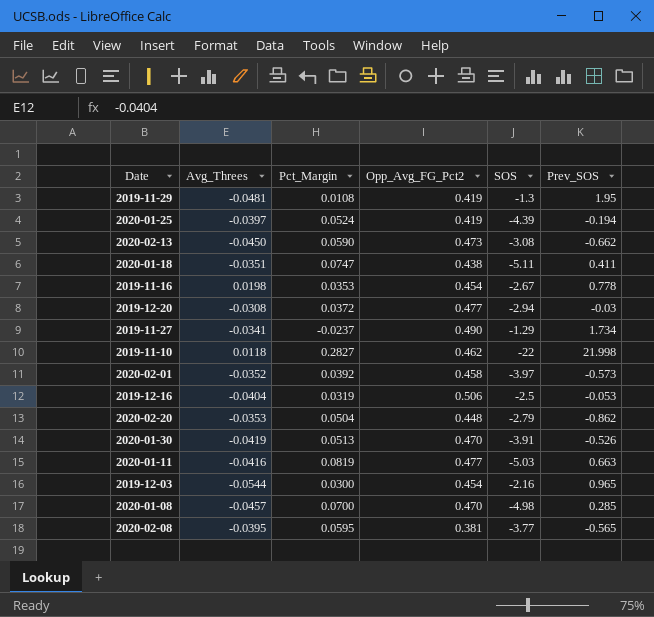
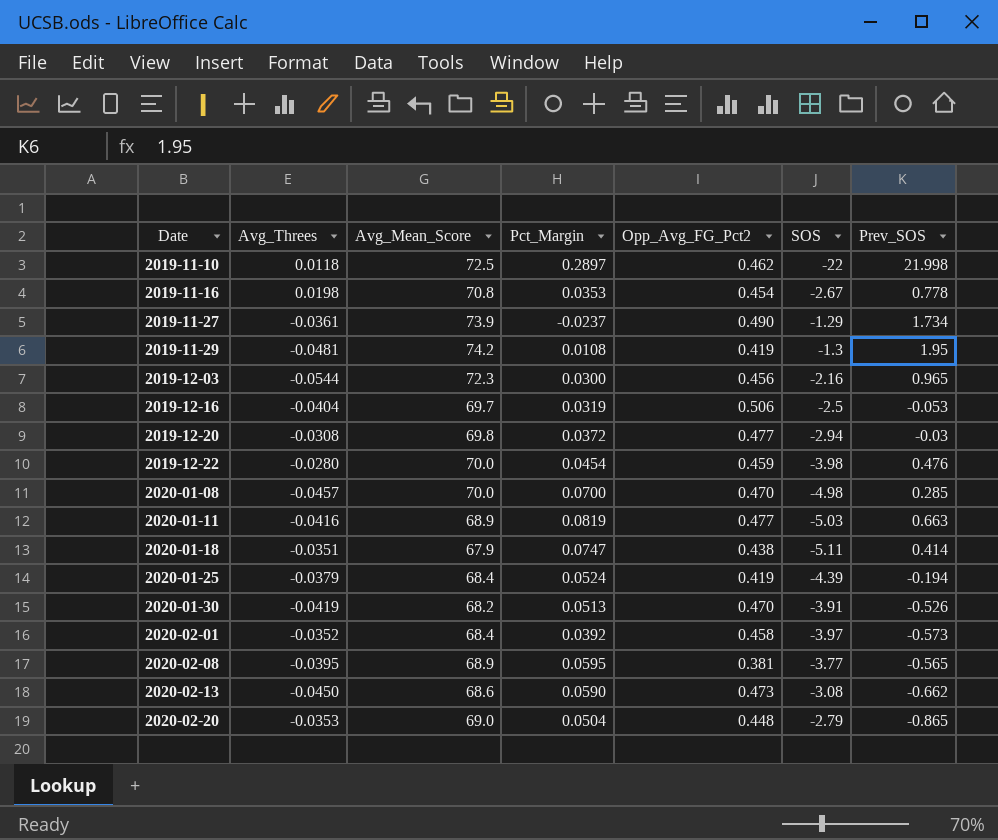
row order: none -> Date ascending
column Avg_Mean_Score | position: none -> 3
2019-11-10 | Pct_Margin: 0.2827 -> 0.2897
2019-11-27 | Avg_Threes: -0.0341 -> -0.0361
2019-12-03 | Opp_Avg_FG_Pct2: 0.454 -> 0.456
row 2019-12-22: none -> -0.0280 | 70.0 | 0.0454 | 0.459 | -3.98 | 0.476
2020-01-18 | Prev_SOS: 0.411 -> 0.414
2020-01-25 | Avg_Threes: -0.0397 -> -0.0379
2020-02-20 | Prev_SOS: -0.862 -> -0.865

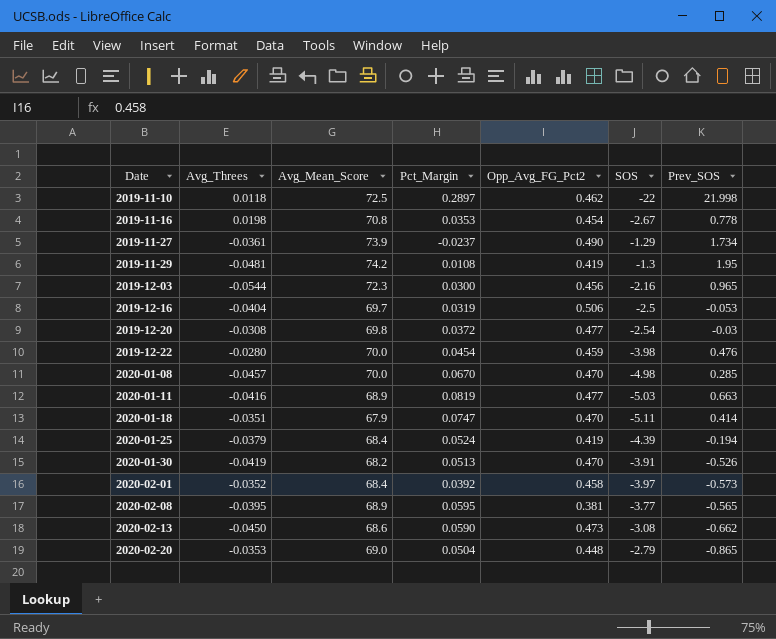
2019-12-20 | SOS: -2.94 -> -2.54
2020-01-08 | Pct_Margin: 0.0700 -> 0.0670
2020-01-18 | Opp_Avg_FG_Pct2: 0.438 -> 0.470

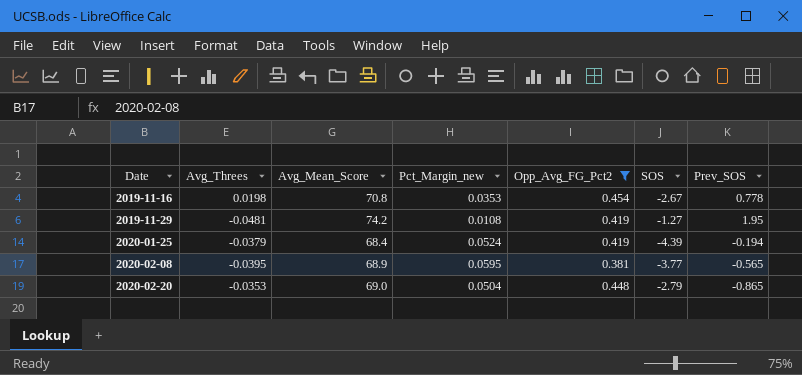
filter: none -> Opp_Avg_FG_Pct2 <= 0.454
column name: Pct_Margin -> Pct_Margin_new
2019-11-29 | SOS: -1.3 -> -1.27

